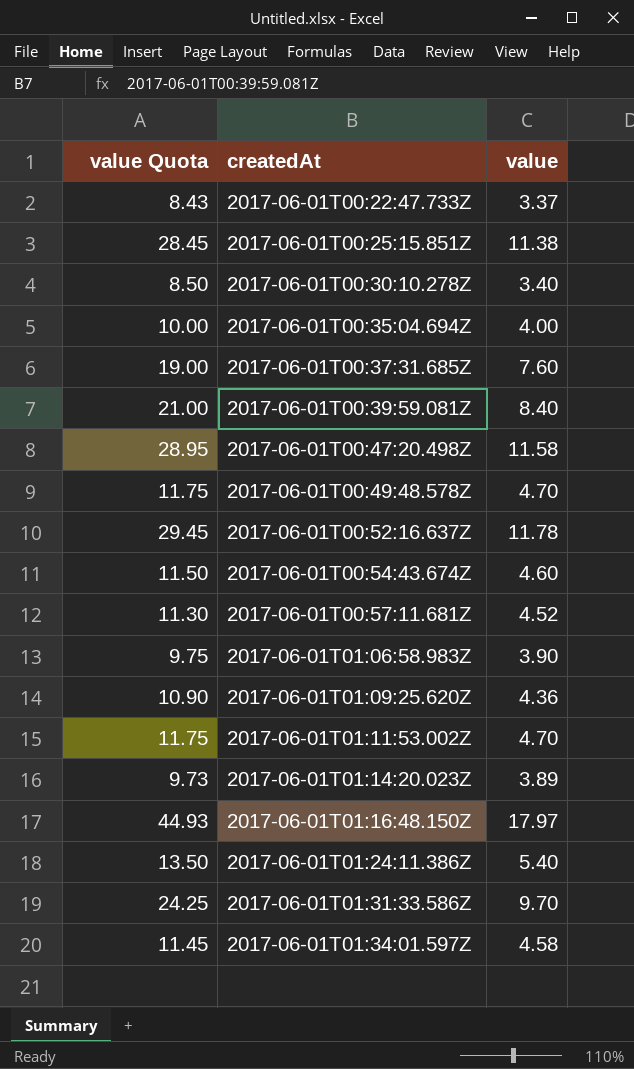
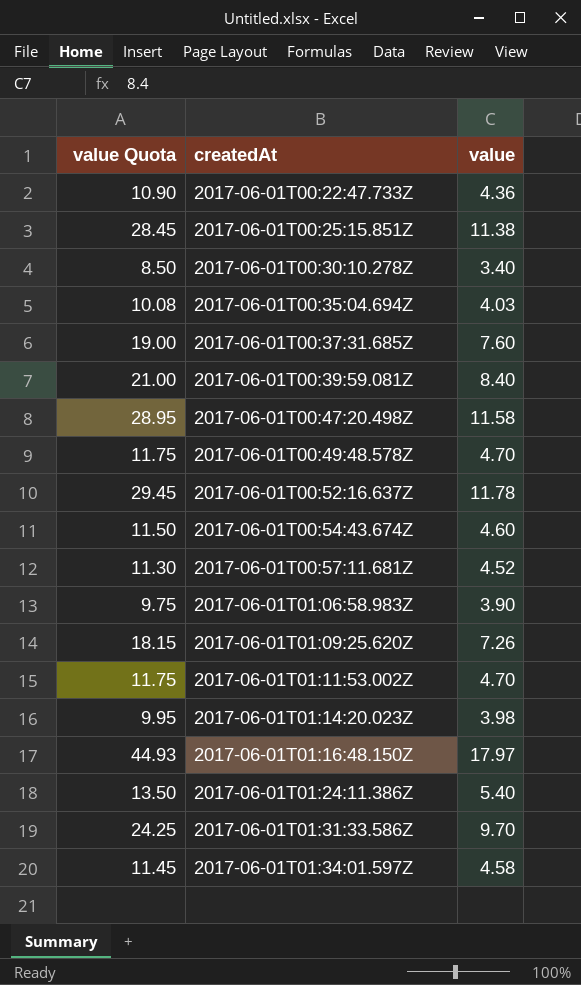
2017-06-01T00:22:47.733Z | value Quota: 8.43 -> 10.90
2017-06-01T00:22:47.733Z | value: 3.37 -> 4.36
2017-06-01T00:35:04.694Z | value Quota: 10.00 -> 10.08
2017-06-01T00:35:04.694Z | value: 4.00 -> 4.03
2017-06-01T01:09:25.620Z | value Quota: 10.90 -> 18.15
2017-06-01T01:09:25.620Z | value: 4.36 -> 7.26
2017-06-01T01:14:20.023Z | value Quota: 9.73 -> 9.95
2017-06-01T01:14:20.023Z | value: 3.89 -> 3.98

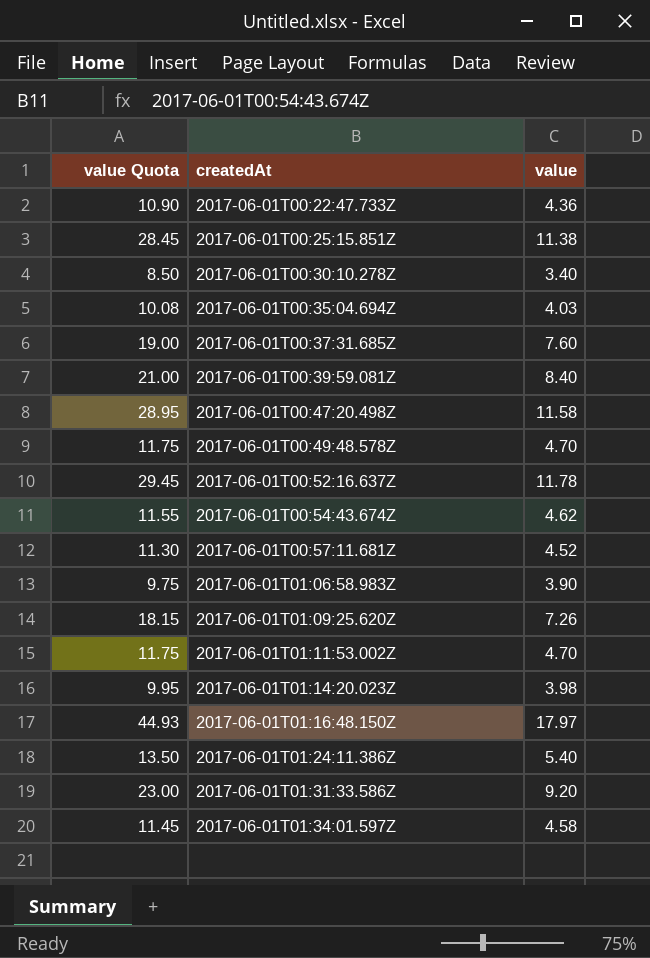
2017-06-01T00:54:43.674Z | value Quota: 11.50 -> 11.55
2017-06-01T00:54:43.674Z | value: 4.60 -> 4.62
2017-06-01T01:31:33.586Z | value Quota: 24.25 -> 23.00
2017-06-01T01:31:33.586Z | value: 9.70 -> 9.20

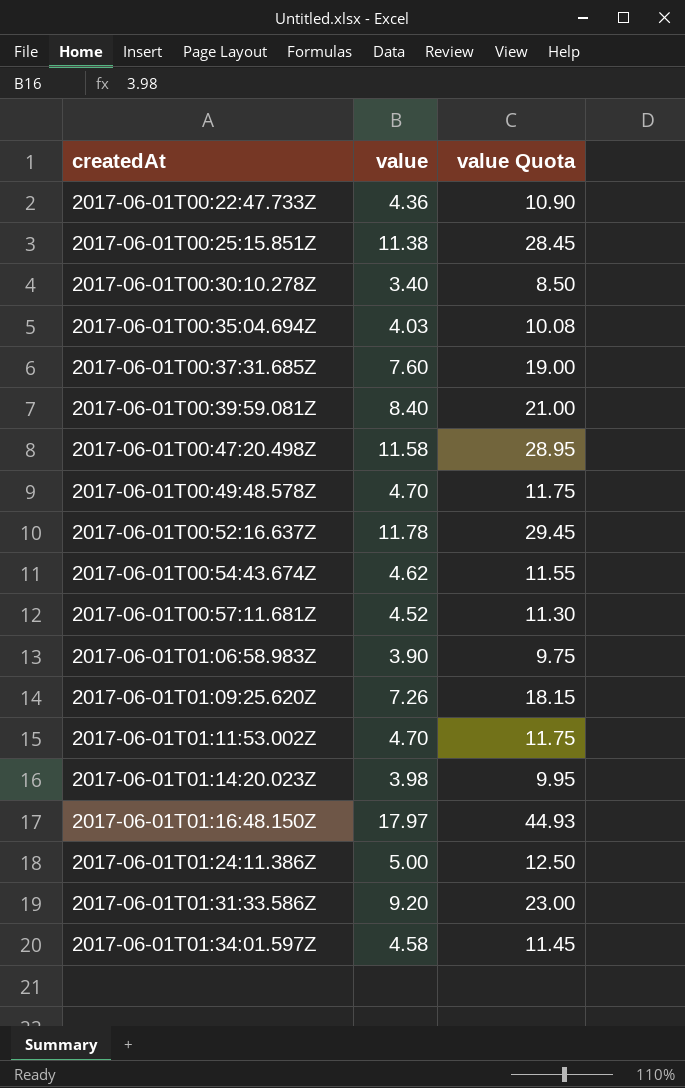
column value Quota | position: 1 -> 3
2017-06-01T01:24:11.386Z | value: 5.40 -> 5.00
2017-06-01T01:24:11.386Z | value Quota: 13.50 -> 12.50

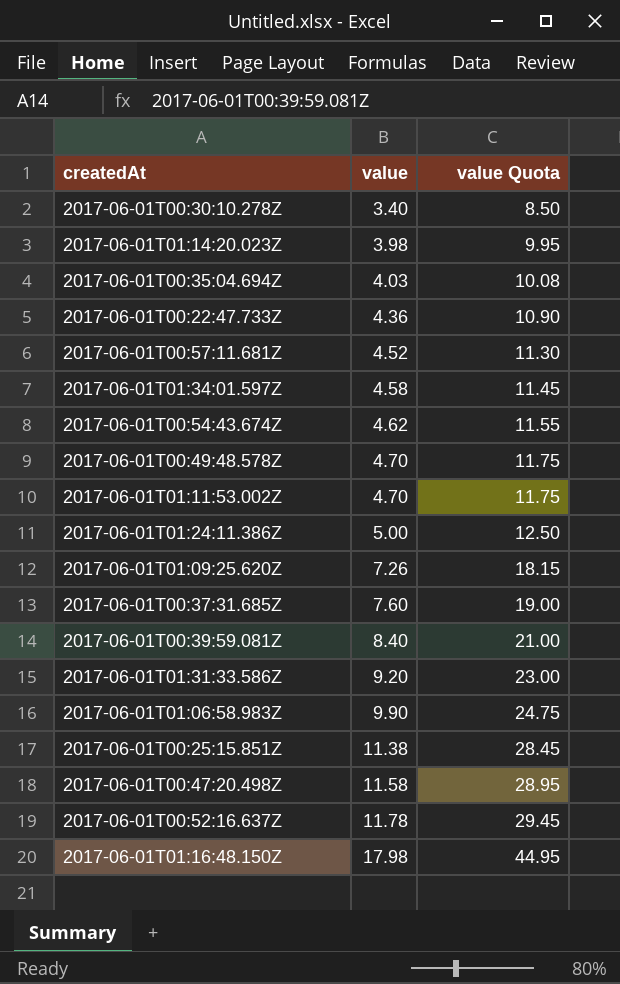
row order: createdAt ascending -> value ascending
2017-06-01T01:06:58.983Z | value: 3.90 -> 9.90
2017-06-01T01:06:58.983Z | value Quota: 9.75 -> 24.75
2017-06-01T01:16:48.150Z | value: 17.97 -> 17.98
2017-06-01T01:16:48.150Z | value Quota: 44.93 -> 44.95

